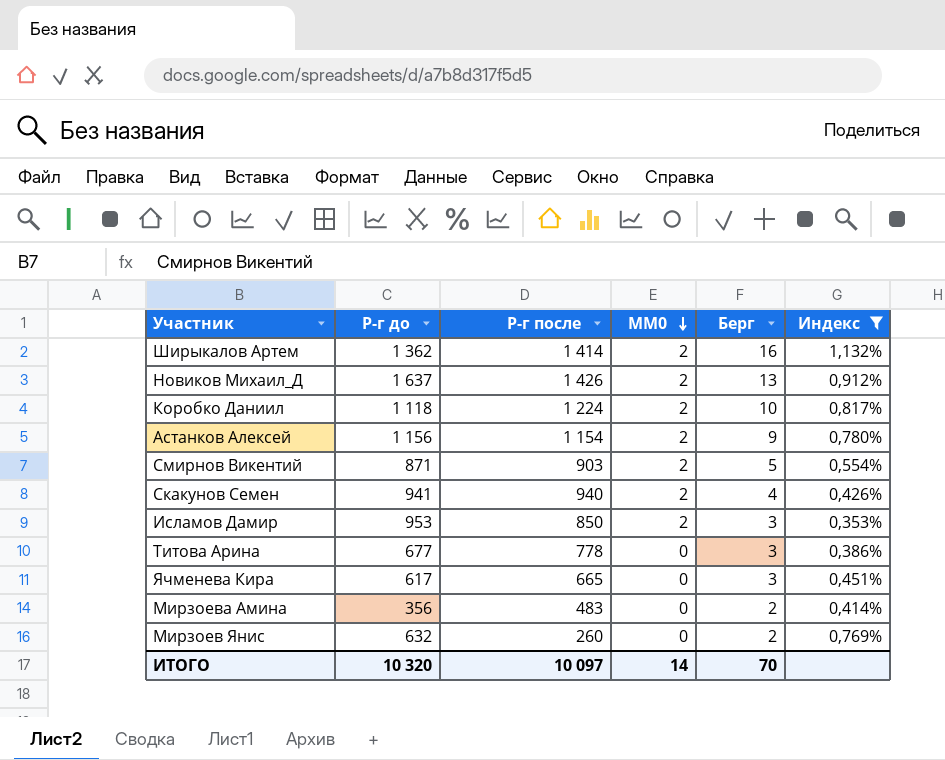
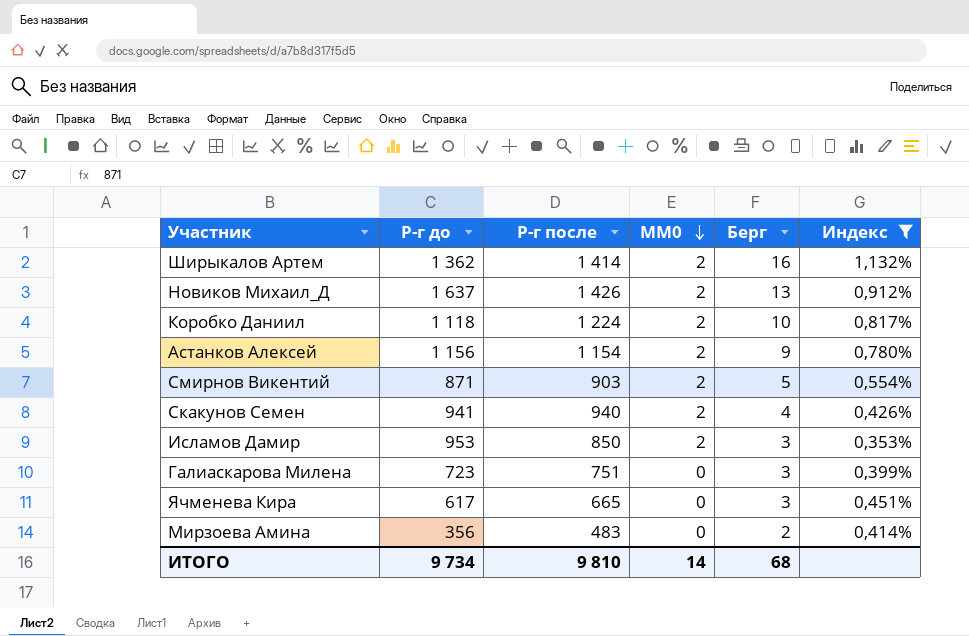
row Титова Арина: 677 | 778 | 0 | 3 | 0,386% -> none
row Мирзоев Янис: 632 | 260 | 0 | 2 | 0,769% -> none
row Галиаскарова Милена: none -> 723 | 751 | 0 | 3 | 0,399%
ИТОГО | Р-г до: 10 320 -> 9 734
ИТОГО | Р-г после: 10 097 -> 9 810
ИТОГО | Берг: 70 -> 68

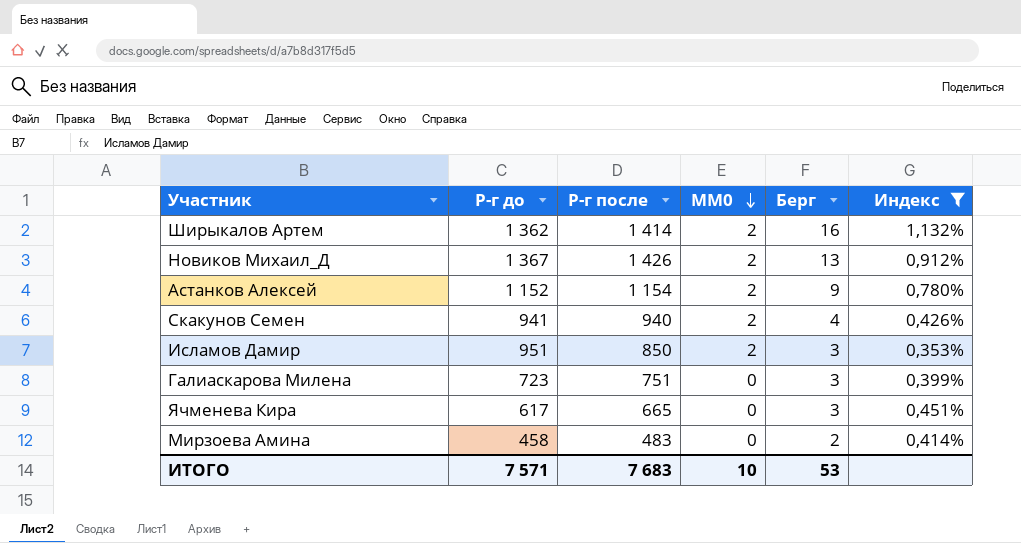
row Коробко Даниил: 1 118 | 1 224 | 2 | 10 | 0,817% -> none
row Смирнов Викентий: 871 | 903 | 2 | 5 | 0,554% -> none
Новиков Михаил_Д | Р-г до: 1 637 -> 1 367
Астанков Алексей | Р-г до: 1 156 -> 1 152
Исламов Дамир | Р-г до: 953 -> 951
Мирзоева Амина | Р-г до: 356 -> 458
ИТОГО | Р-г до: 9 734 -> 7 571
ИТОГО | Р-г после: 9 810 -> 7 683
ИТОГО | MM0: 14 -> 10
ИТОГО | Берг: 68 -> 53

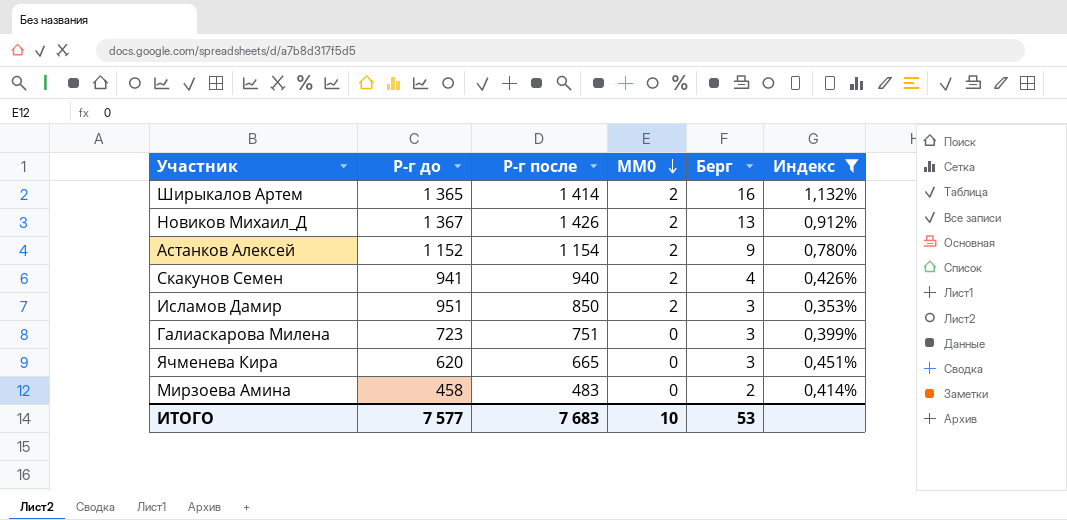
Ширыкалов Артем | Р-г до: 1 362 -> 1 365
Ячменева Кира | Р-г до: 617 -> 620
ИТОГО | Р-г до: 7 571 -> 7 577

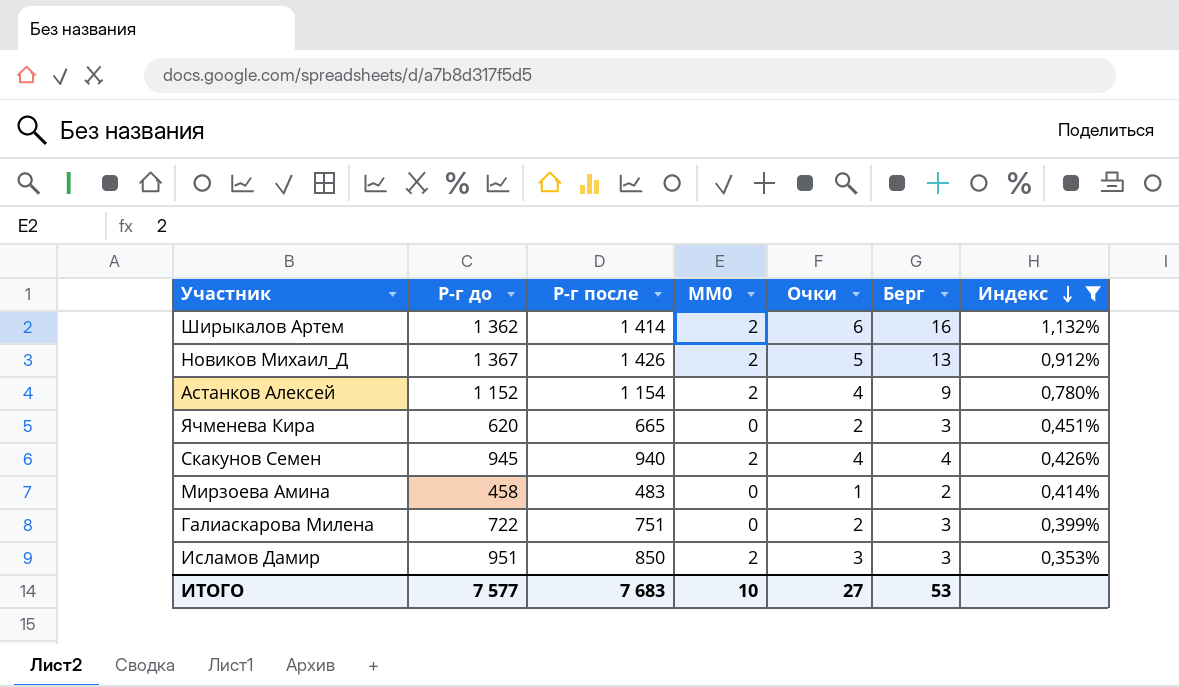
row order: MM0 descending -> Индекс descending
column Очки | position: none -> 5
Ширыкалов Артем | Р-г до: 1 365 -> 1 362
Скакунов Семен | Р-г до: 941 -> 945
Галиаскарова Милена | Р-г до: 723 -> 722

